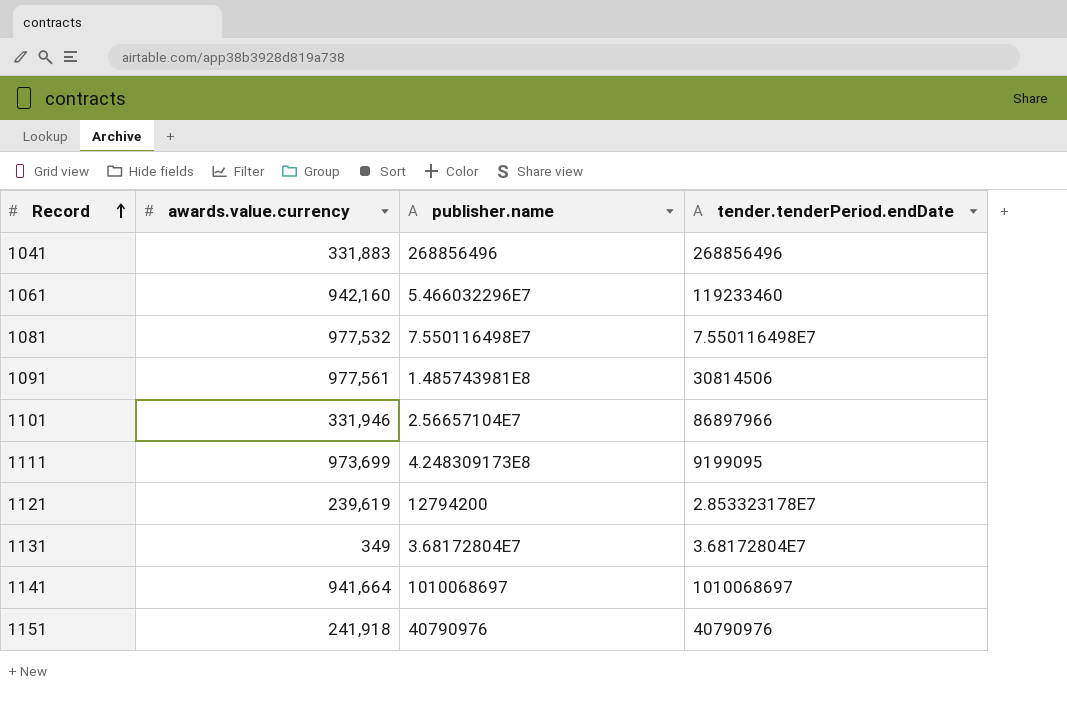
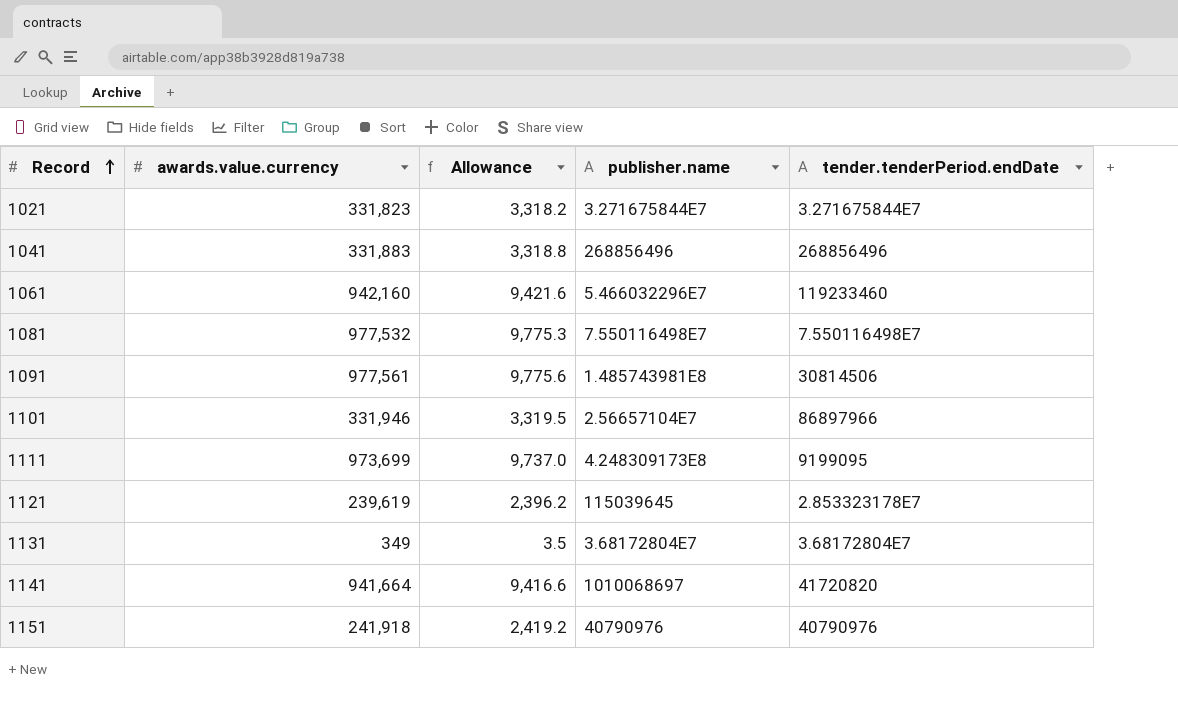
column Allowance | formula: none -> [awards.value.currency] * 0.01
row 1021: none -> 331,823 | 3,318.2 | 3.271675844E7 | 3.271675844E7
1121 | publisher.name: 12794200 -> 115039645
1141 | tender.tenderPeriod.endDate: 1010068697 -> 41720820

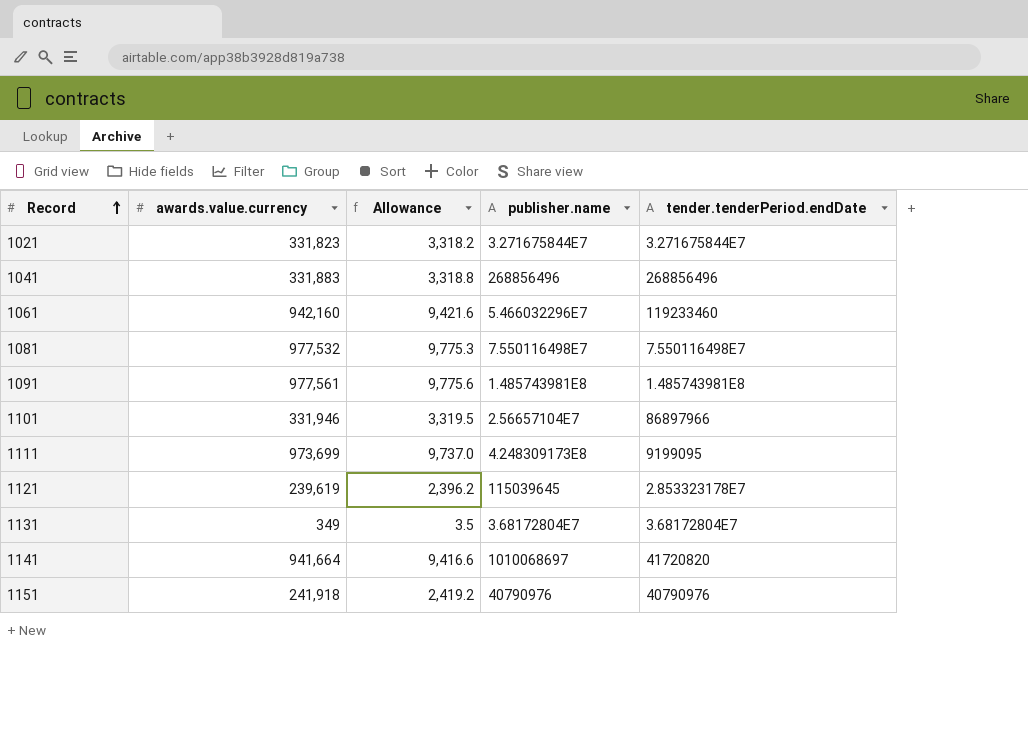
1091 | tender.tenderPeriod.endDate: 30814506 -> 1.485743981E8

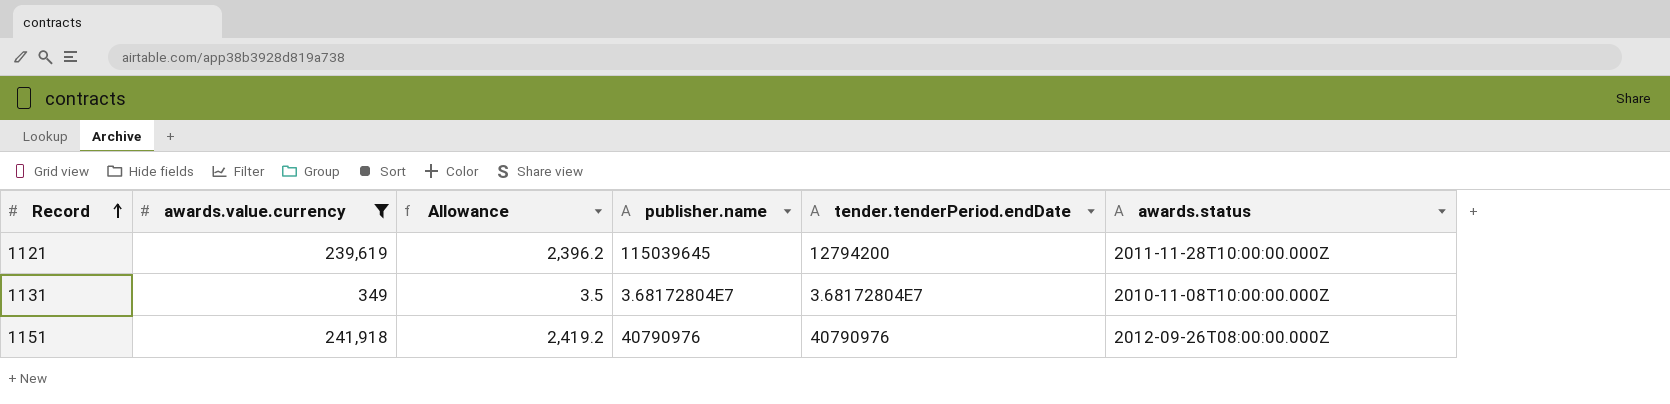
filter: none -> awards.value.currency <= 241,918
column awards.status | position: none -> 6
1121 | tender.tenderPeriod.endDate: 2.853323178E7 -> 12794200

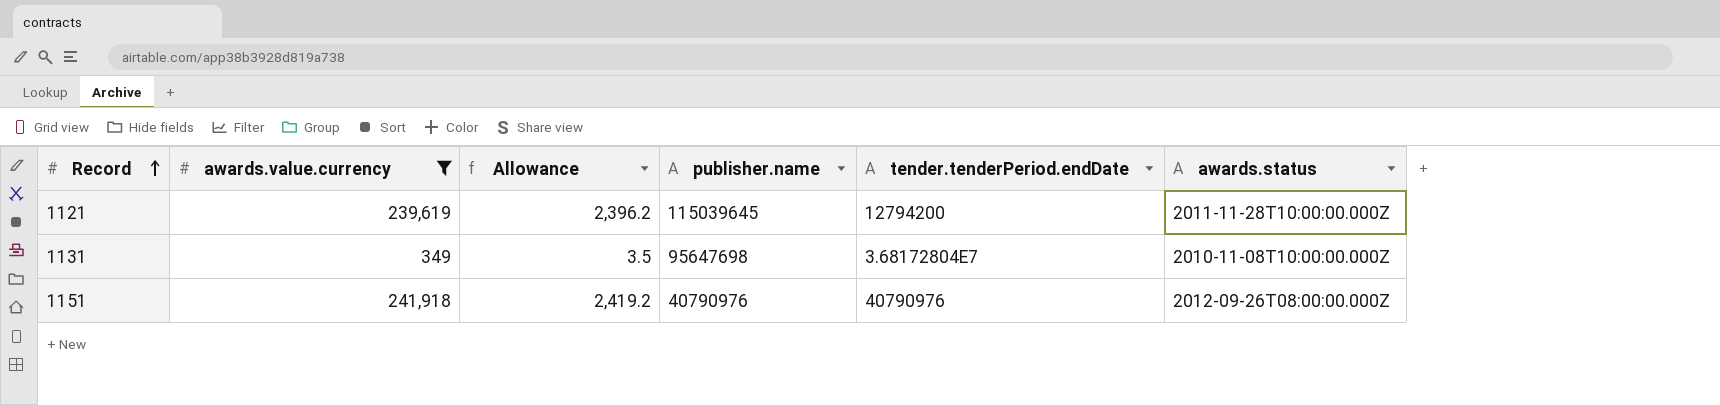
1131 | publisher.name: 3.68172804E7 -> 95647698

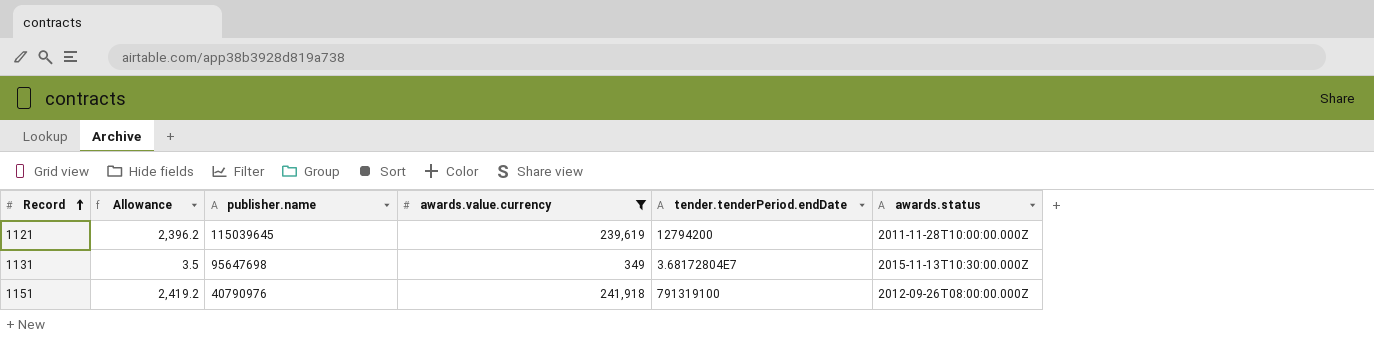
column awards.value.currency | position: 2 -> 4
1131 | awards.status: 2010-11-08T10:00:00.000Z -> 2015-11-13T10:30:00.000Z
1151 | tender.tenderPeriod.endDate: 40790976 -> 791319100

